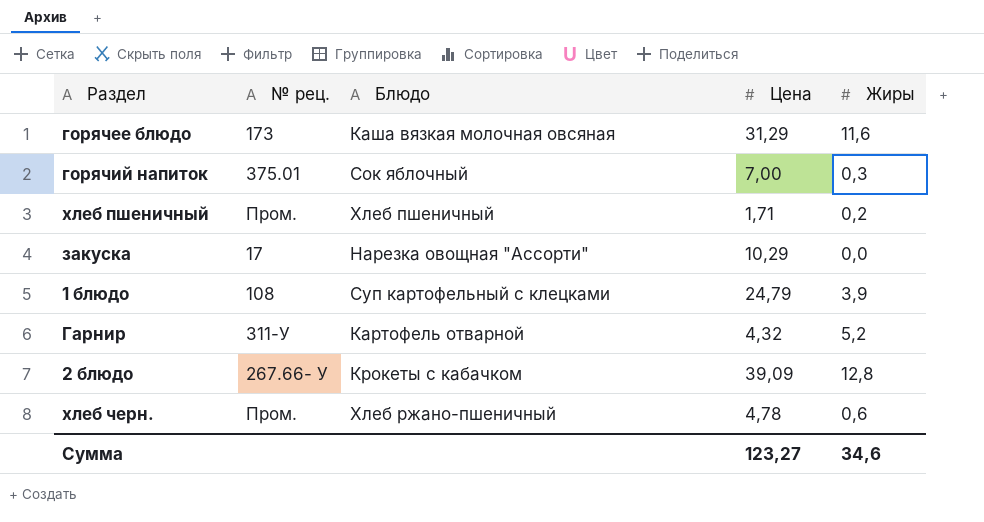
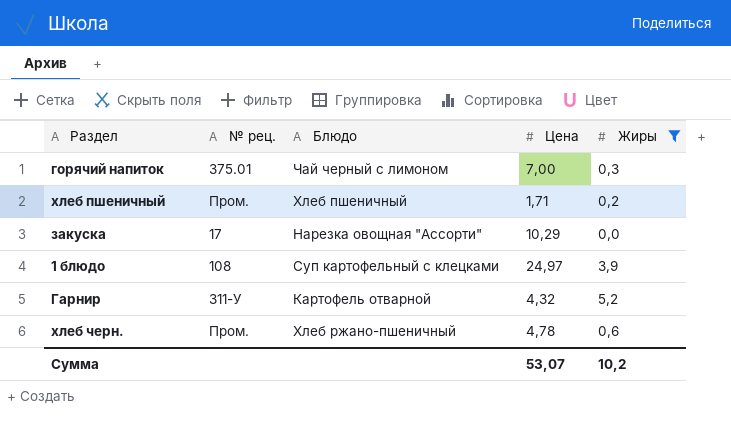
filter: none -> Жиры <= 5,2
горячий напиток | Блюдо: Сок яблочный -> Чай черный с лимоном
1 блюдо | Цена: 24,79 -> 24,97
Сумма | Цена: 123,27 -> 53,07
Сумма | Жиры: 34,6 -> 10,2

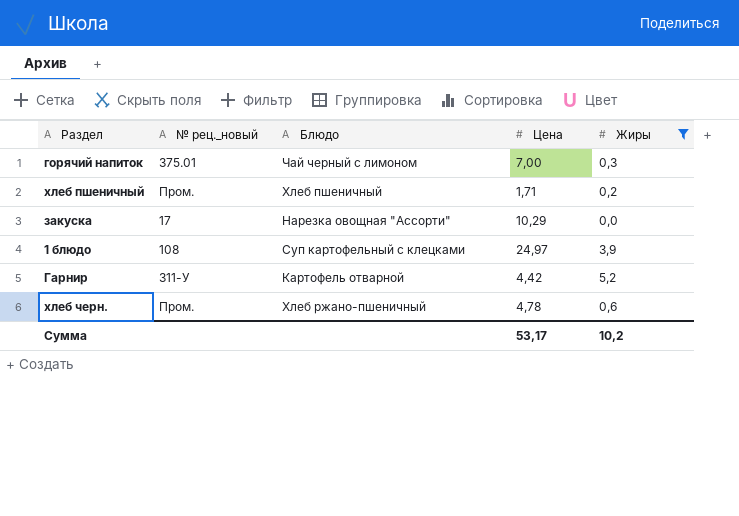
column name: № рец. -> № рец._новый
Гарнир | Цена: 4,32 -> 4,42
Сумма | Цена: 53,07 -> 53,17

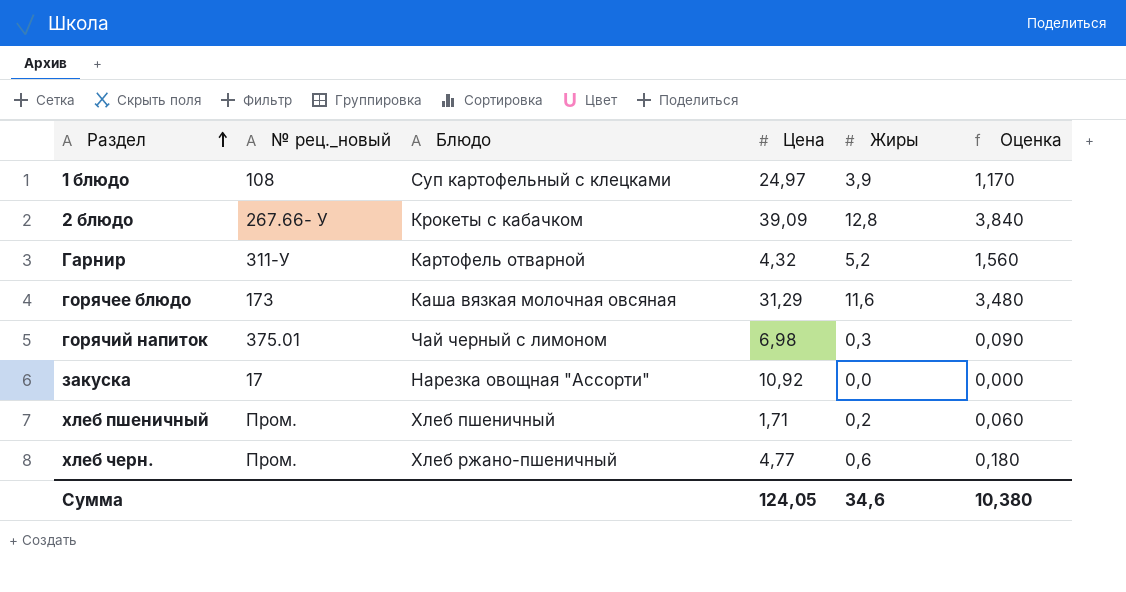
filter: Жиры <= 5,2 -> none
row order: none -> Раздел ascending
column Оценка | formula: none -> [Жиры] * 0,3
Гарнир | Цена: 4,42 -> 4,32
горячий напиток | Цена: 7,00 -> 6,98
закуска | Цена: 10,29 -> 10,92
хлеб черн. | Цена: 4,78 -> 4,77
Сумма | Цена: 53,17 -> 124,05
Сумма | Жиры: 10,2 -> 34,6

